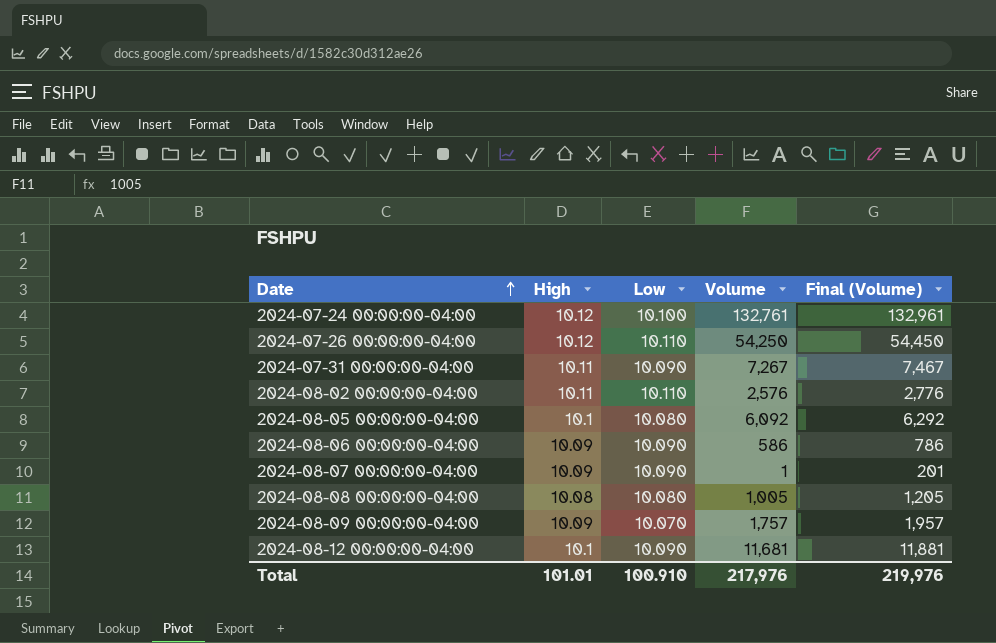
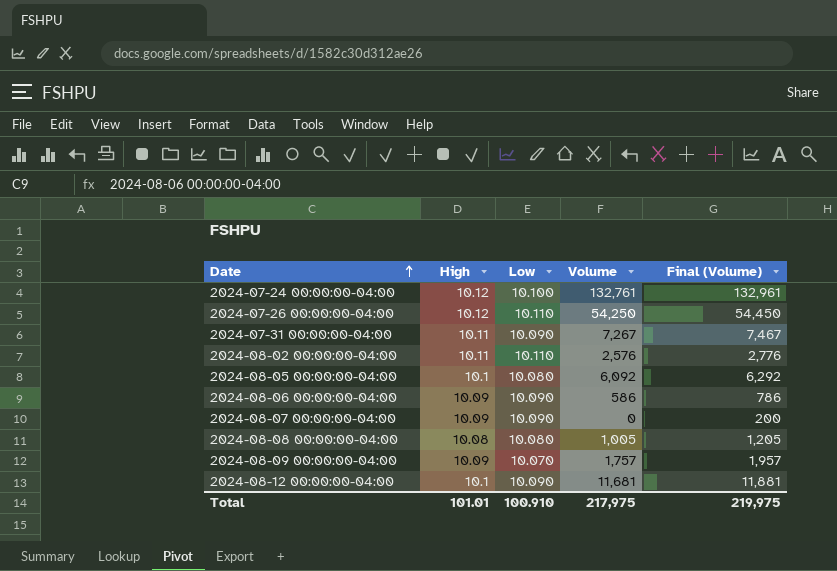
2024-08-07 00:00:00-04:00 | Volume: 1 -> 0
2024-08-07 00:00:00-04:00 | Final (Volume): 201 -> 200
Total | Volume: 217,976 -> 217,975
Total | Final (Volume): 219,976 -> 219,975

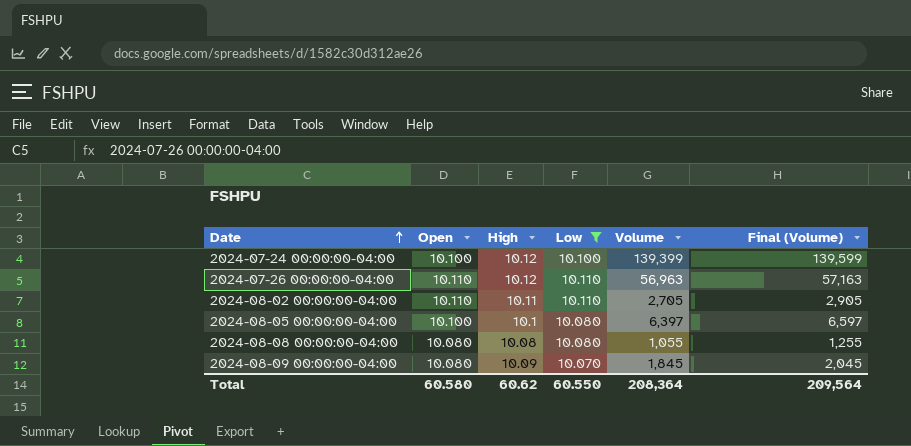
filter: none -> Low != 10.090
column Open | position: none -> 2
2024-07-24 00:00:00-04:00 | Volume: 132,761 -> 139,399
2024-07-24 00:00:00-04:00 | Final (Volume): 132,961 -> 139,599
2024-07-26 00:00:00-04:00 | Volume: 54,250 -> 56,963
2024-07-26 00:00:00-04:00 | Final (Volume): 54,450 -> 57,163
2024-08-02 00:00:00-04:00 | Volume: 2,576 -> 2,705
2024-08-02 00:00:00-04:00 | Final (Volume): 2,776 -> 2,905
2024-08-05 00:00:00-04:00 | Volume: 6,092 -> 6,397
2024-08-05 00:00:00-04:00 | Final (Volume): 6,292 -> 6,597
2024-08-08 00:00:00-04:00 | Volume: 1,005 -> 1,055
2024-08-08 00:00:00-04:00 | Final (Volume): 1,205 -> 1,255
2024-08-09 00:00:00-04:00 | Volume: 1,757 -> 1,845
2024-08-09 00:00:00-04:00 | Final (Volume): 1,957 -> 2,045
Total | High: 101.01 -> 60.62
Total | Low: 100.910 -> 60.550
Total | Volume: 217,975 -> 208,364
Total | Final (Volume): 219,975 -> 209,564

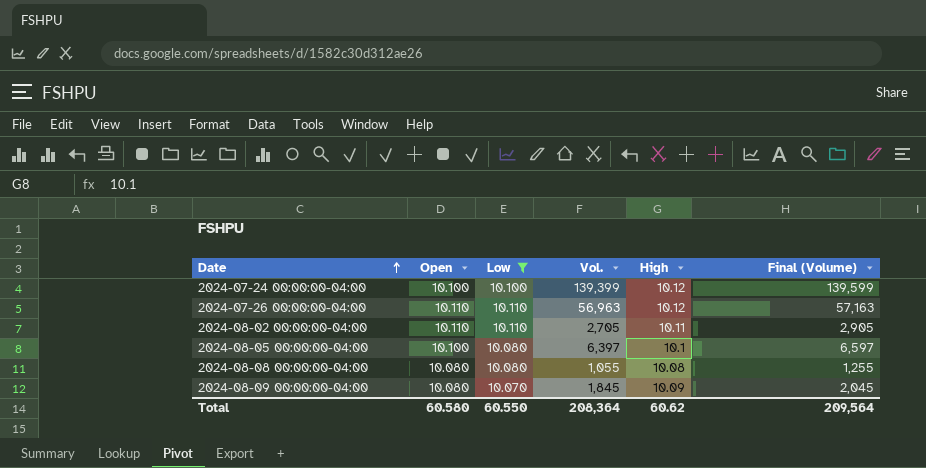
column name: Volume -> Vol.
column High | position: 3 -> 5

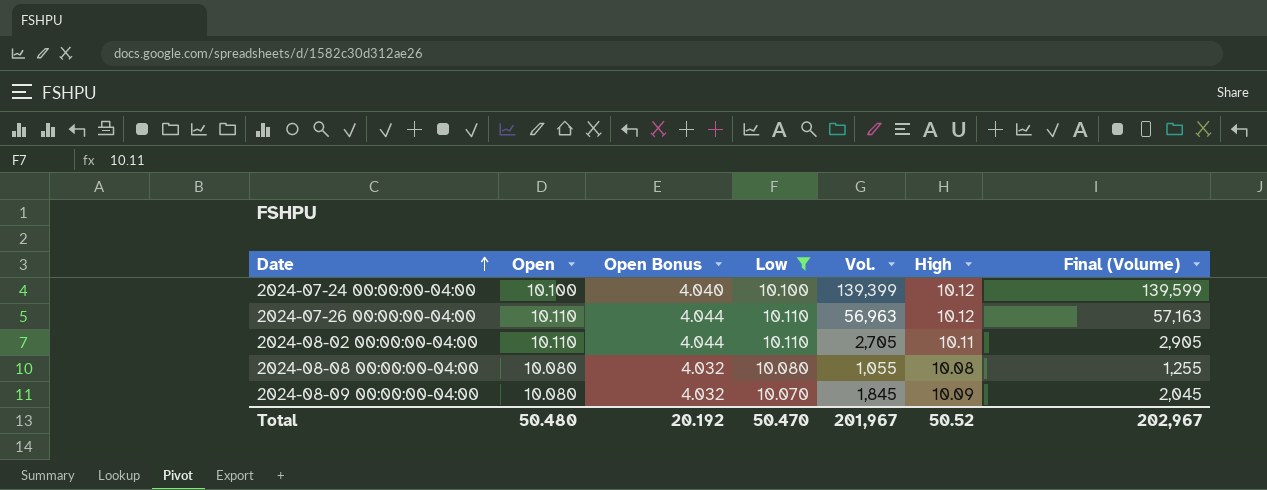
column Open Bonus | formula: none -> [Open] * 0.4
row 2024-08-05 00:00:00-04:00: 10.100 | 10.080 | 6,397 | 10.1 | 6,597 -> none
Total | Open: 60.580 -> 50.480
Total | Low: 60.550 -> 50.470
Total | Vol.: 208,364 -> 201,967
Total | High: 60.62 -> 50.52
Total | Final (Volume): 209,564 -> 202,967

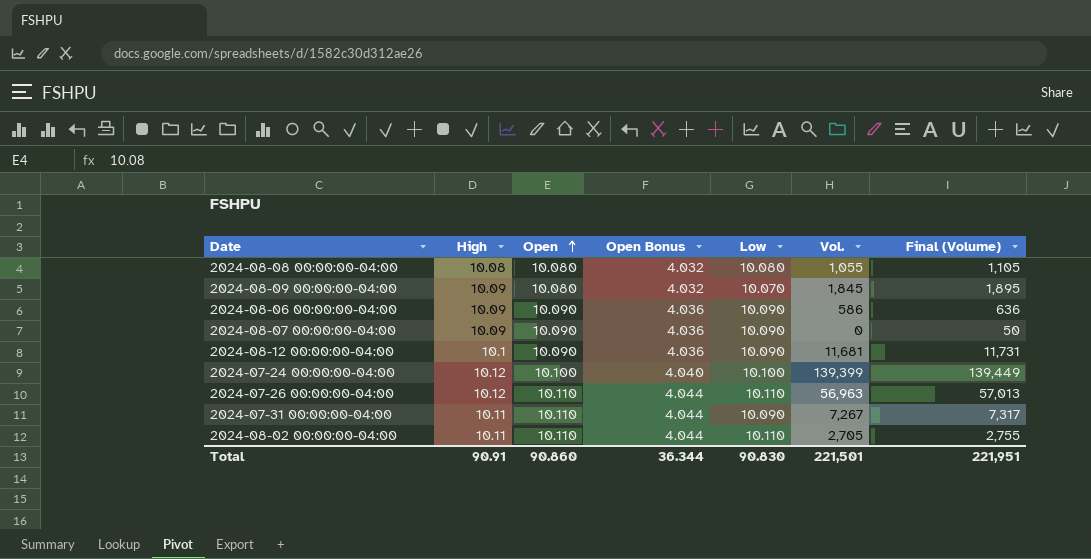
filter: Low != 10.090 -> none
row order: Date ascending -> Open ascending
column High | position: 6 -> 2
column Final (Volume) | formula: [Vol.] + 200 -> [Vol.] + 50
Total | High: 50.52 -> 90.91
Total | Open: 50.480 -> 90.860
Total | Open Bonus: 20.192 -> 36.344
Total | Low: 50.470 -> 90.830
Total | Vol.: 201,967 -> 221,501
Total | Final (Volume): 202,967 -> 221,951

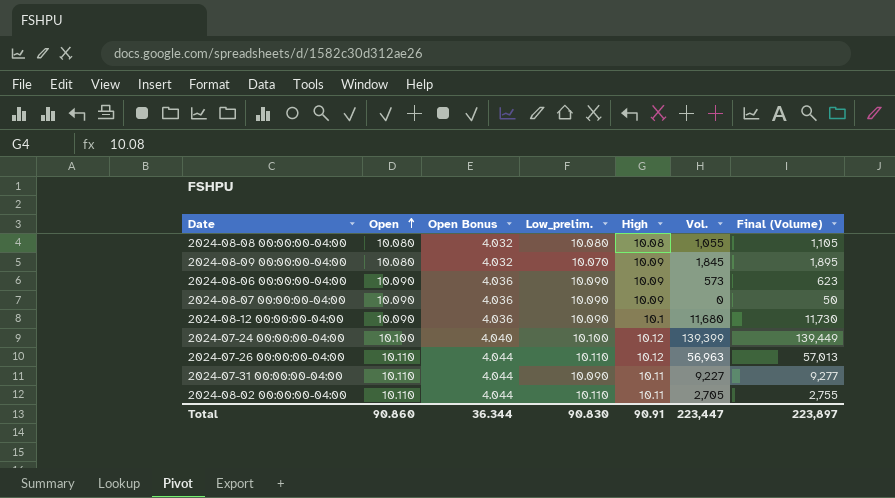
column name: Low -> Low_prelim.
column High | position: 2 -> 5
2024-08-06 00:00:00-04:00 | Vol.: 586 -> 573
2024-08-06 00:00:00-04:00 | Final (Volume): 636 -> 623
2024-08-12 00:00:00-04:00 | Vol.: 11,681 -> 11,680
2024-08-12 00:00:00-04:00 | Final (Volume): 11,731 -> 11,730
2024-07-31 00:00:00-04:00 | Vol.: 7,267 -> 9,227
2024-07-31 00:00:00-04:00 | Final (Volume): 7,317 -> 9,277
Total | Vol.: 221,501 -> 223,447
Total | Final (Volume): 221,951 -> 223,897

